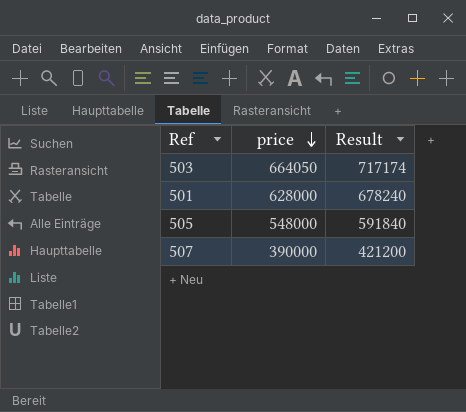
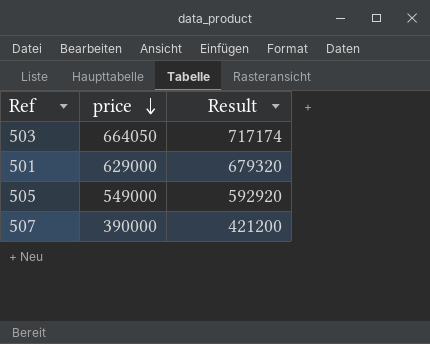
501 | price: 628000 -> 629000
501 | Result: 678240 -> 679320
505 | price: 548000 -> 549000
505 | Result: 591840 -> 592920

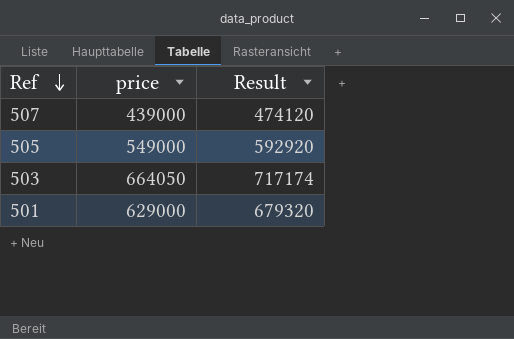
row order: price descending -> Ref descending
507 | price: 390000 -> 439000
507 | Result: 421200 -> 474120

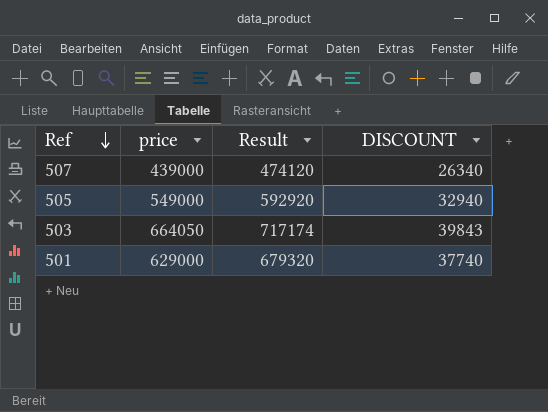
column DISCOUNT | formula: none -> [price] * 0.06

